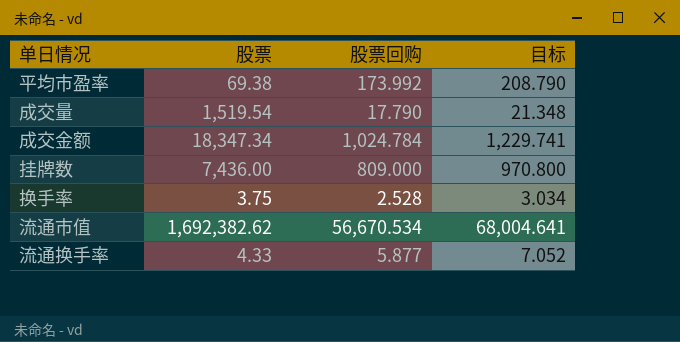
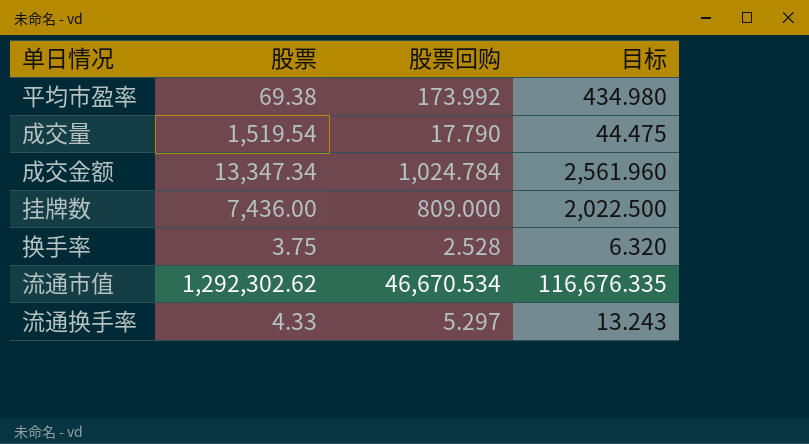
column 目标 | formula: [股票回购] * 1.2 -> [股票回购] * 2.5
成交金额 | 股票: 18,347.34 -> 13,347.34
流通市值 | 股票: 1,692,382.62 -> 1,292,302.62
流通市值 | 股票回购: 56,670.534 -> 46,670.534
流通换手率 | 股票回购: 5.877 -> 5.297

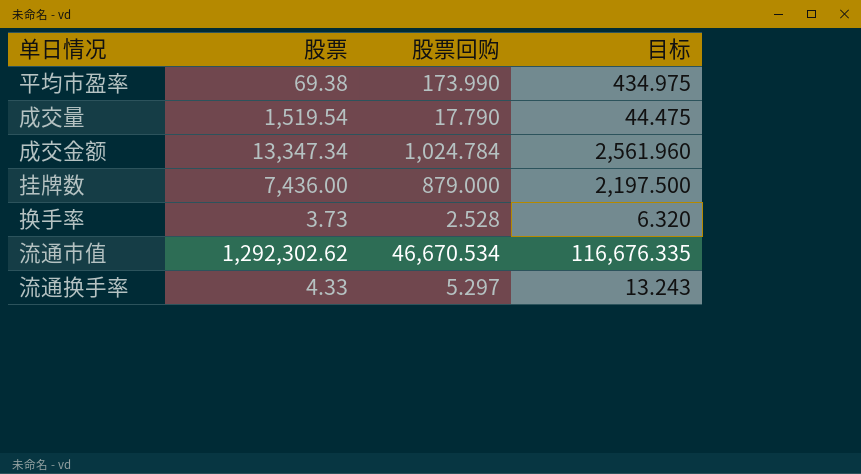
平均市盈率 | 股票回购: 173.992 -> 173.990
平均市盈率 | 目标: 434.980 -> 434.975
挂牌数 | 股票回购: 809.000 -> 879.000
挂牌数 | 目标: 2,022.500 -> 2,197.500
换手率 | 股票: 3.75 -> 3.73

